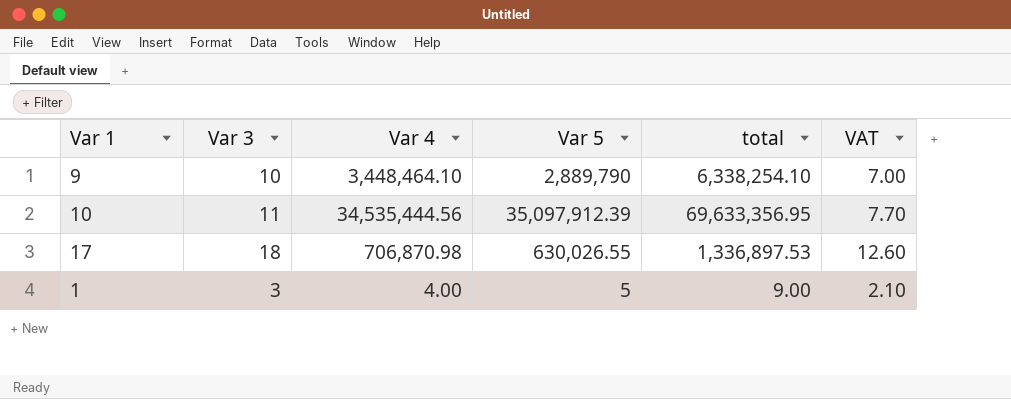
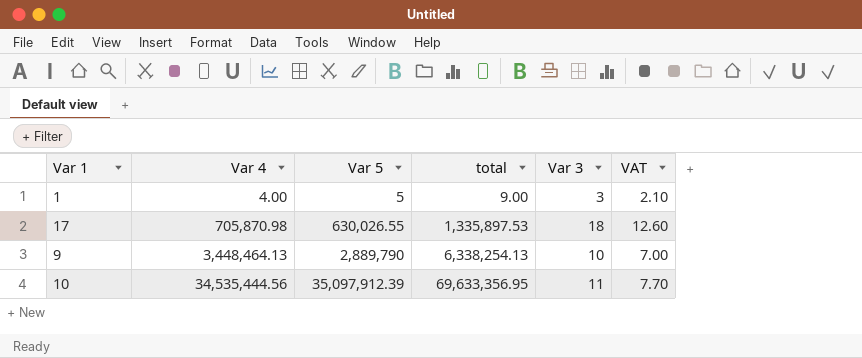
row order: none -> Var 4 ascending
column Var 3 | position: 2 -> 5
17 | Var 4: 706,870.98 -> 705,870.98
17 | total: 1,336,897.53 -> 1,335,897.53
9 | Var 4: 3,448,464.10 -> 3,448,464.13
9 | total: 6,338,254.10 -> 6,338,254.13

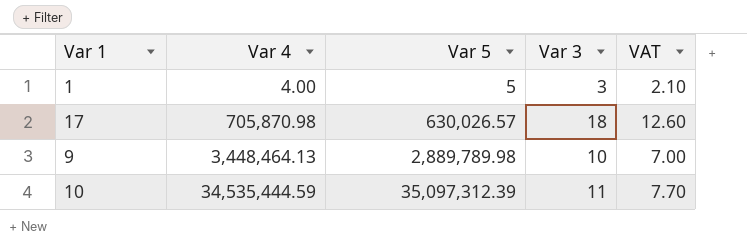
column total | formula: [Var 4] + [Var 5] -> none
17 | Var 5: 630,026.55 -> 630,026.57
9 | Var 5: 2,889,790 -> 2,889,789.98
10 | Var 4: 34,535,444.56 -> 34,535,444.59
10 | Var 5: 35,097,912.39 -> 35,097,312.39

